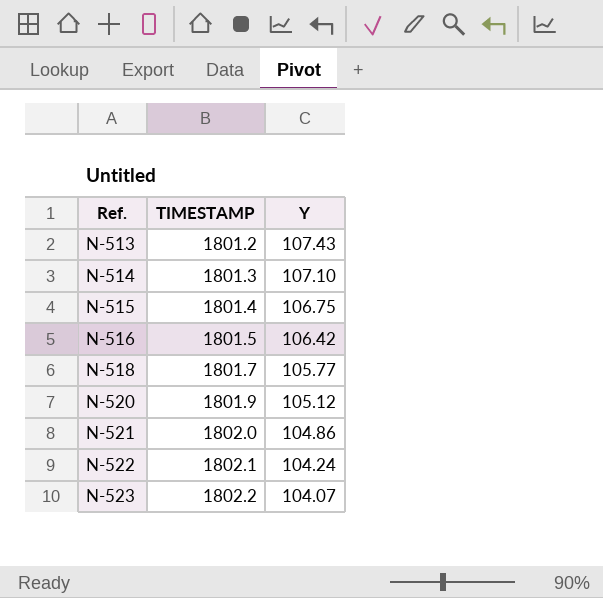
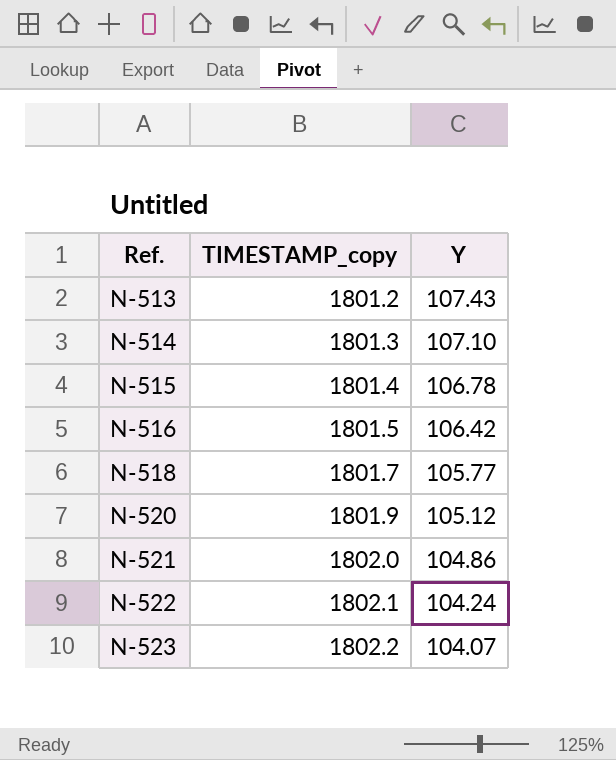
column name: TIMESTAMP -> TIMESTAMP_copy
N-515 | Y: 106.75 -> 106.78

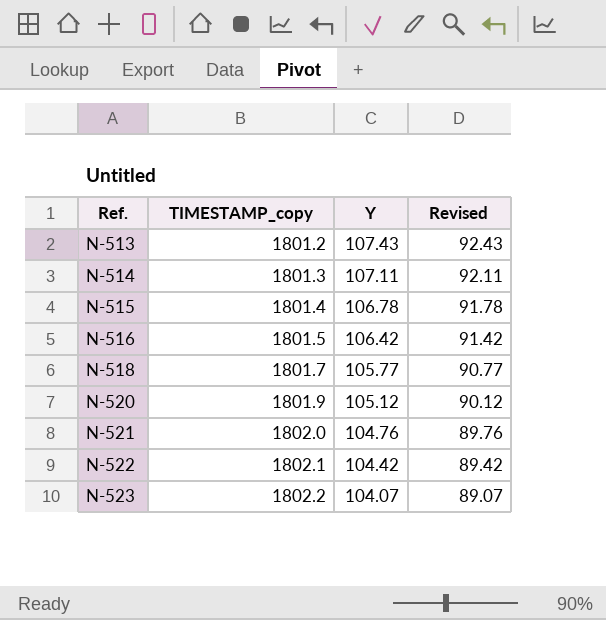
column Revised | formula: none -> [Y] - 15
N-514 | Y: 107.10 -> 107.11
N-521 | Y: 104.86 -> 104.76
N-522 | Y: 104.24 -> 104.42

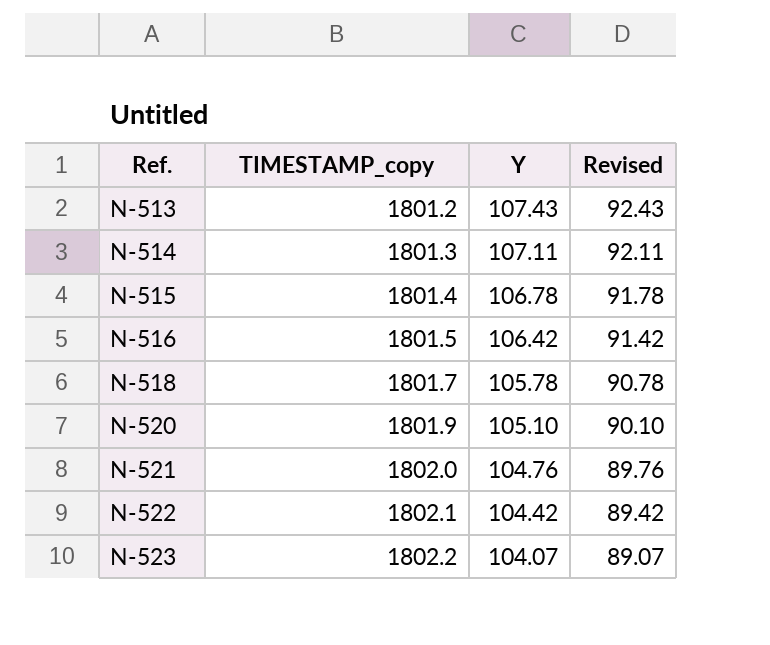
N-518 | Y: 105.77 -> 105.78
N-518 | Revised: 90.77 -> 90.78
N-520 | Y: 105.12 -> 105.10
N-520 | Revised: 90.12 -> 90.10

